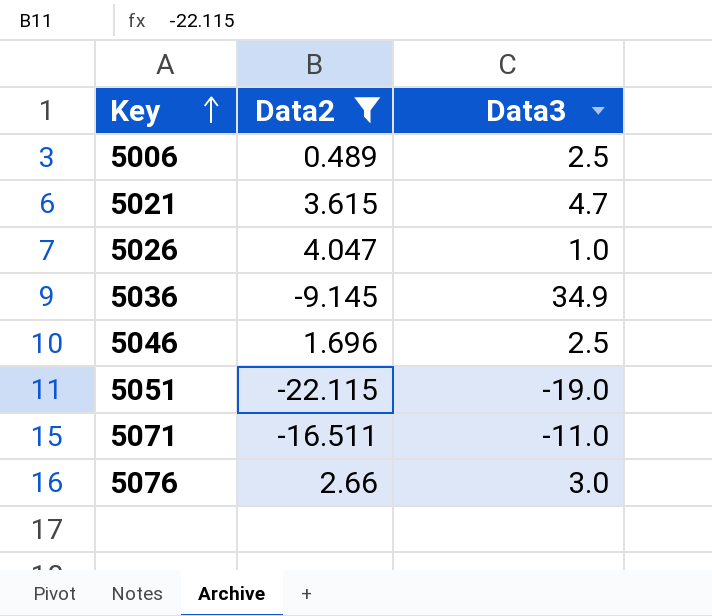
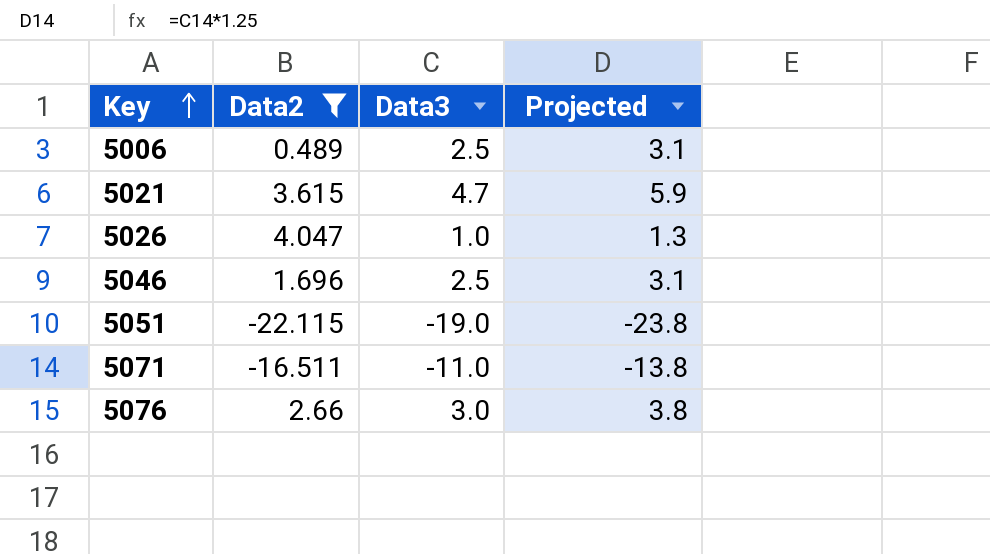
column Projected | formula: none -> [Data3] * 1.25
row 5036: -9.145 | 34.9 -> none

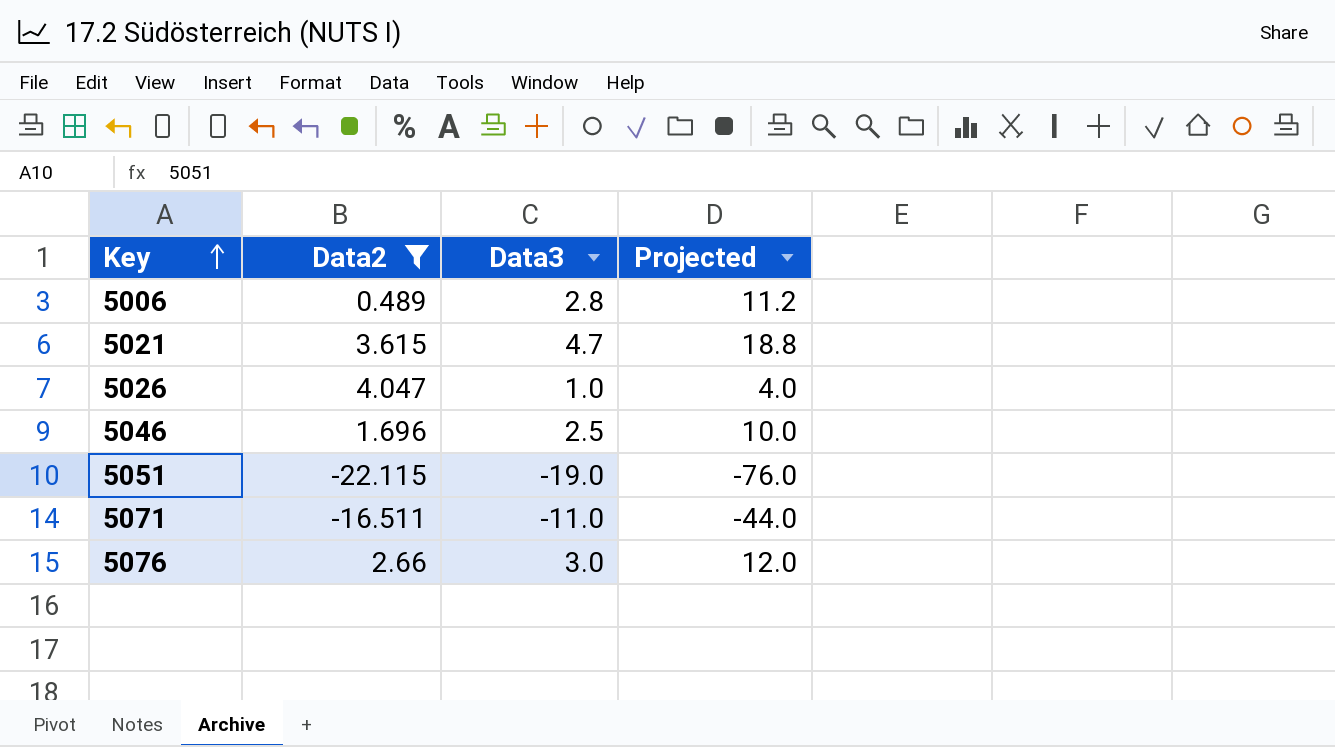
column Projected | formula: [Data3] * 1.25 -> [Data3] * 4
5006 | Data3: 2.5 -> 2.8

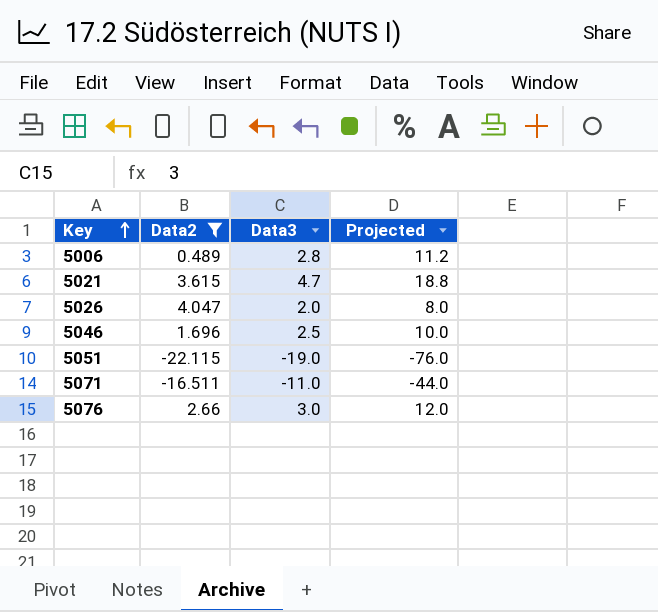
5026 | Data3: 1.0 -> 2.0
5026 | Projected: 4.0 -> 8.0

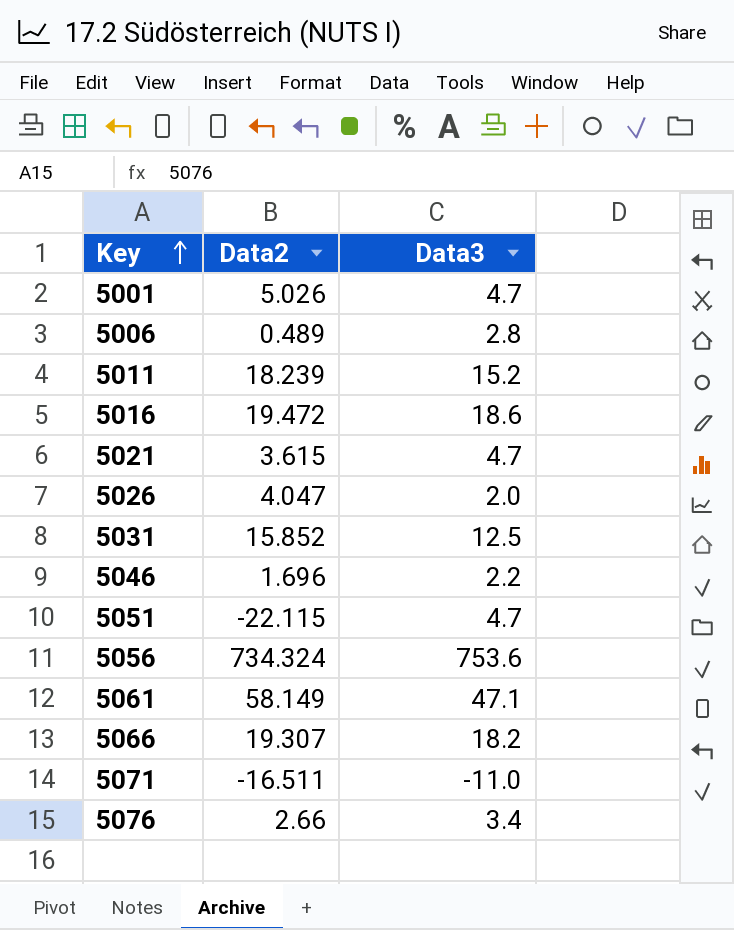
filter: Data2 <= 4.047 -> none
column Projected | formula: [Data3] * 4 -> none
5046 | Data3: 2.5 -> 2.2
5051 | Data3: -19.0 -> 4.7
5076 | Data3: 3.0 -> 3.4

